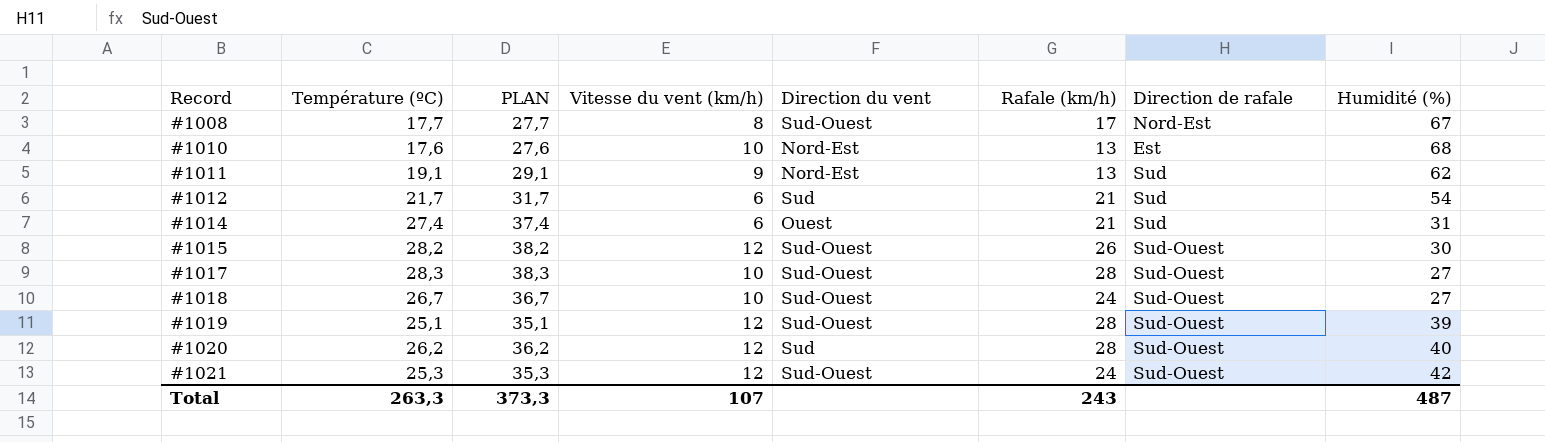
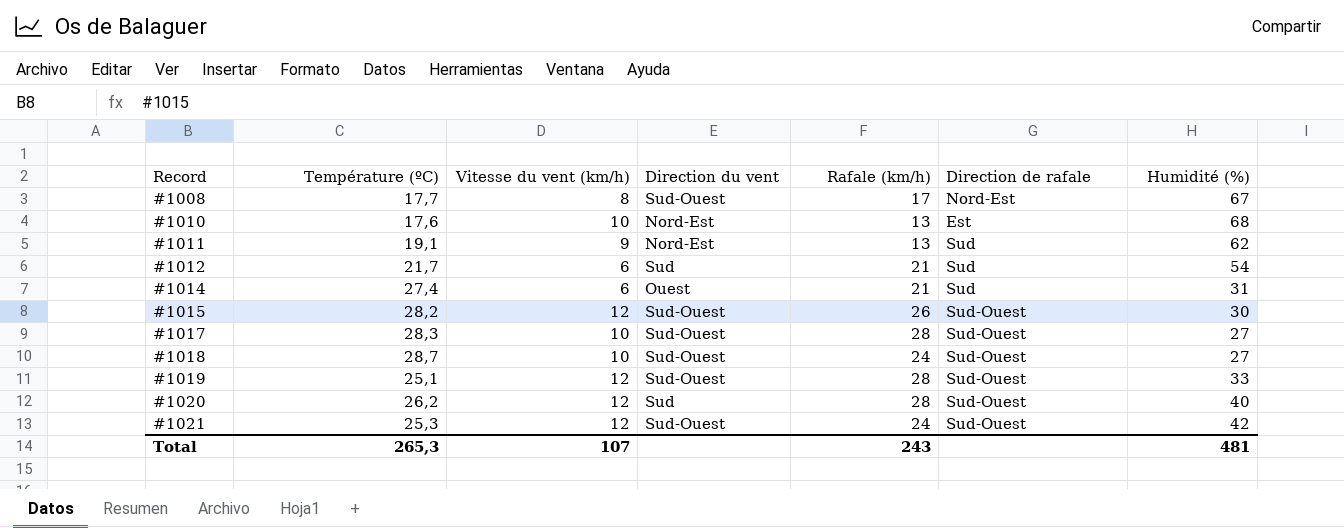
column PLAN | formula: [Température (ºC)] + 10 -> none
#1018 | Température (ºC): 26,7 -> 28,7
#1019 | Humidité (%): 39 -> 33
Total | Température (ºC): 263,3 -> 265,3
Total | Humidité (%): 487 -> 481

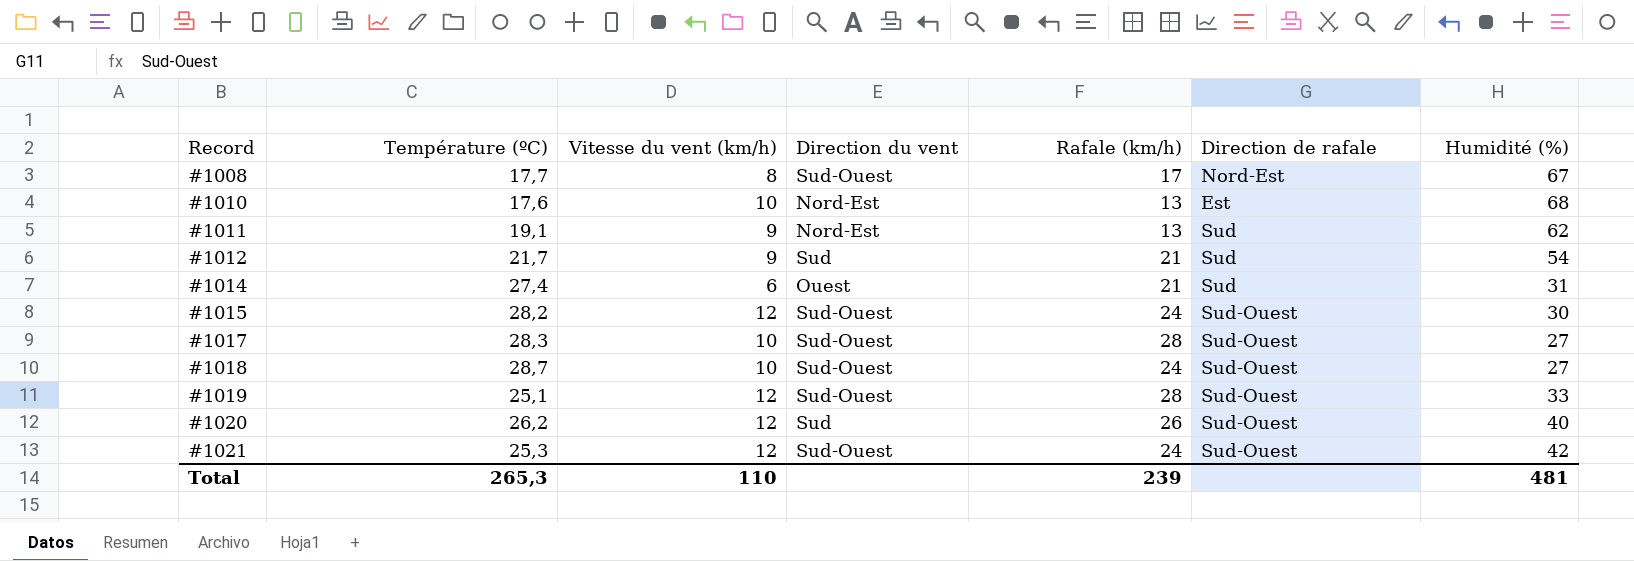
#1012 | Vitesse du vent (km/h): 6 -> 9
#1015 | Rafale (km/h): 26 -> 24
#1020 | Rafale (km/h): 28 -> 26
Total | Vitesse du vent (km/h): 107 -> 110
Total | Rafale (km/h): 243 -> 239

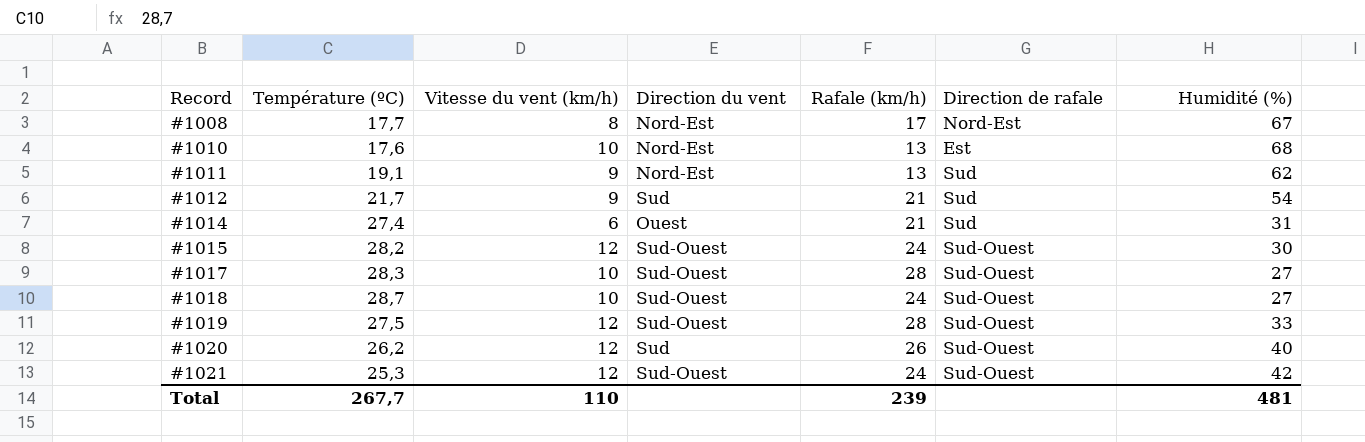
#1008 | Direction du vent: Sud-Ouest -> Nord-Est
#1019 | Température (ºC): 25,1 -> 27,5
Total | Température (ºC): 265,3 -> 267,7

